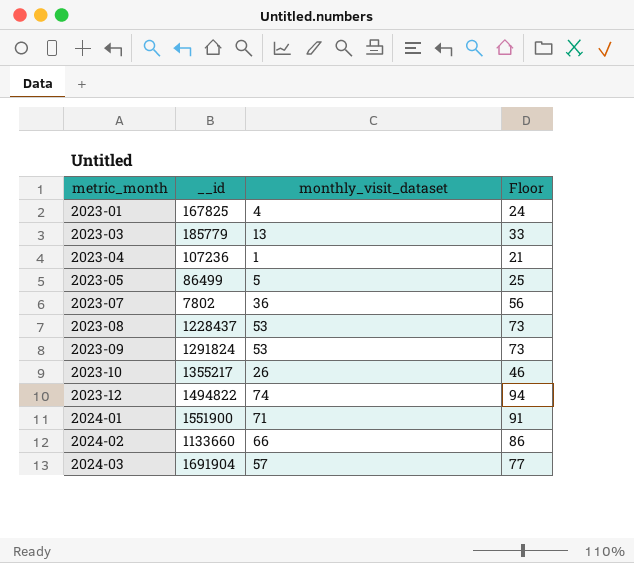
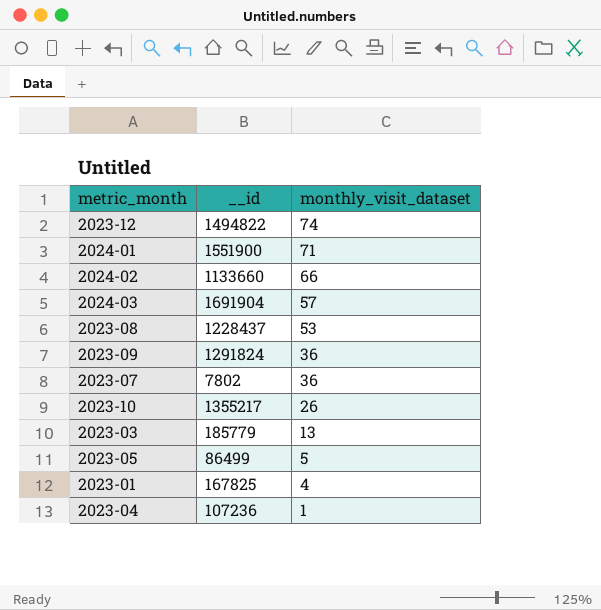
row order: metric_month ascending -> monthly_visit_dataset descending
column Floor | formula: [monthly_visit_dataset] + 20 -> none
2023-09 | monthly_visit_dataset: 53 -> 36

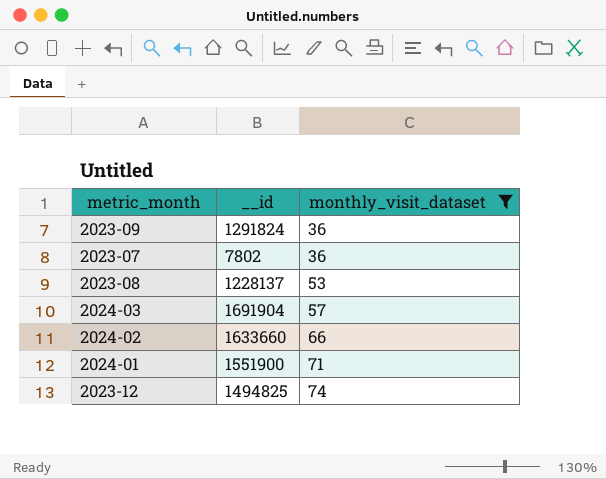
filter: none -> monthly_visit_dataset >= 36
row order: monthly_visit_dataset descending -> monthly_visit_dataset ascending
2023-08 | __id: 1228437 -> 1228137
2024-02 | __id: 1133660 -> 1633660
2023-12 | __id: 1494822 -> 1494825

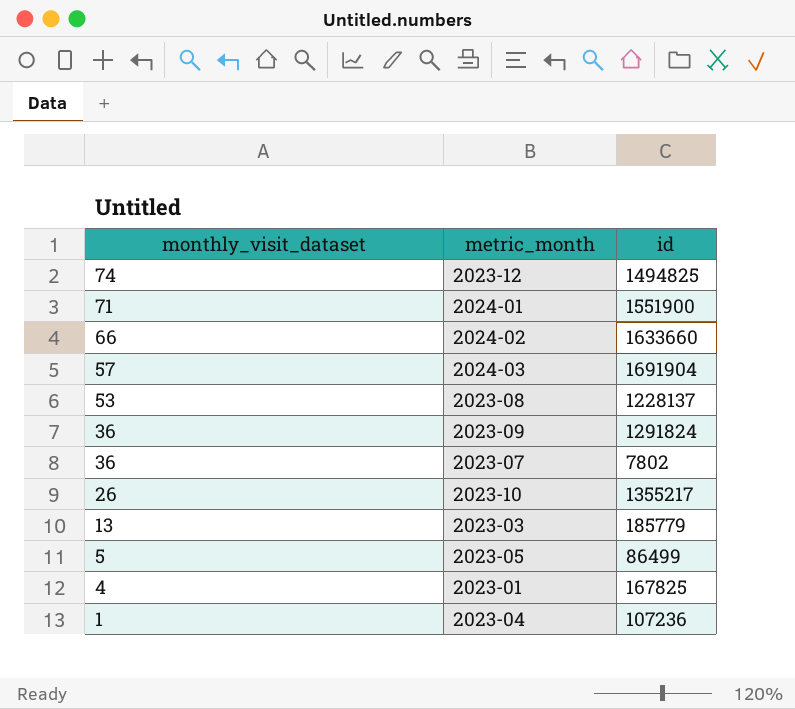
filter: monthly_visit_dataset >= 36 -> none
row order: monthly_visit_dataset ascending -> monthly_visit_dataset descending
column monthly_visit_dataset | position: 3 -> 1
column name: __id -> id

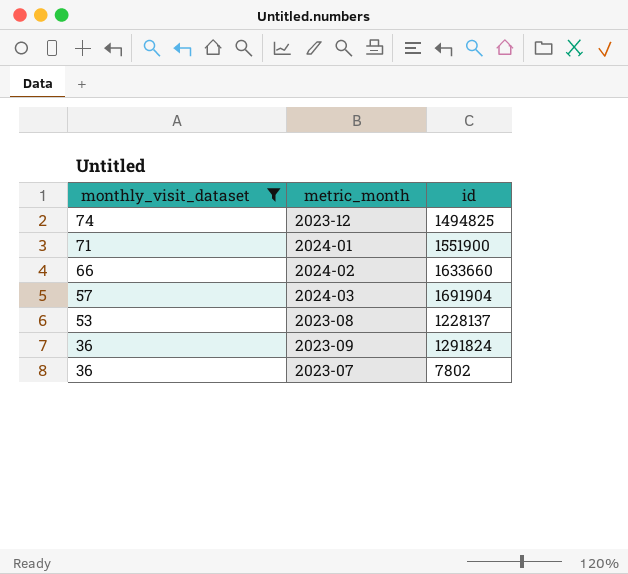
filter: none -> monthly_visit_dataset >= 36

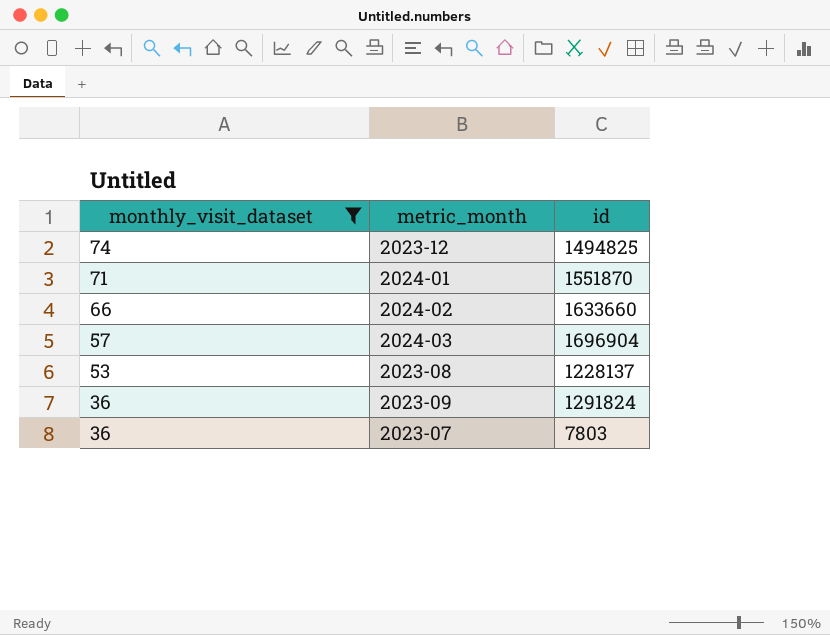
2024-01 | id: 1551900 -> 1551870
2024-03 | id: 1691904 -> 1696904
2023-07 | id: 7802 -> 7803

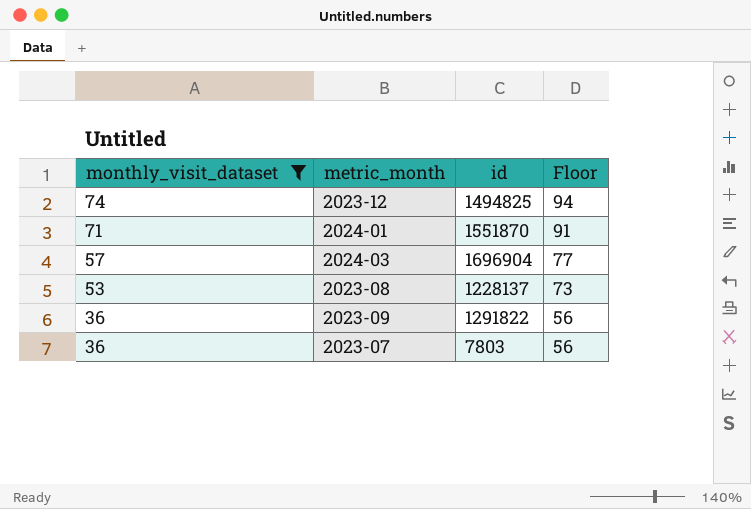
column Floor | formula: none -> [monthly_visit_dataset] + 20
row 2024-02: 66 | 1633660 -> none
2023-09 | id: 1291824 -> 1291822

